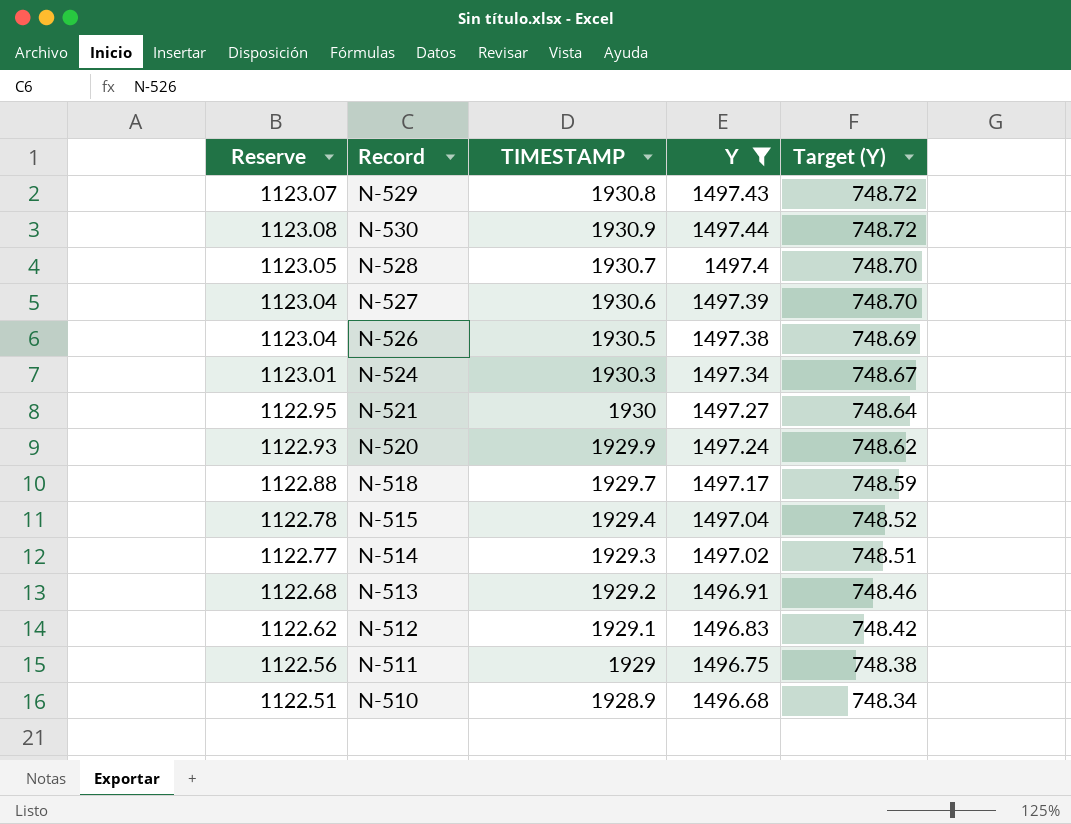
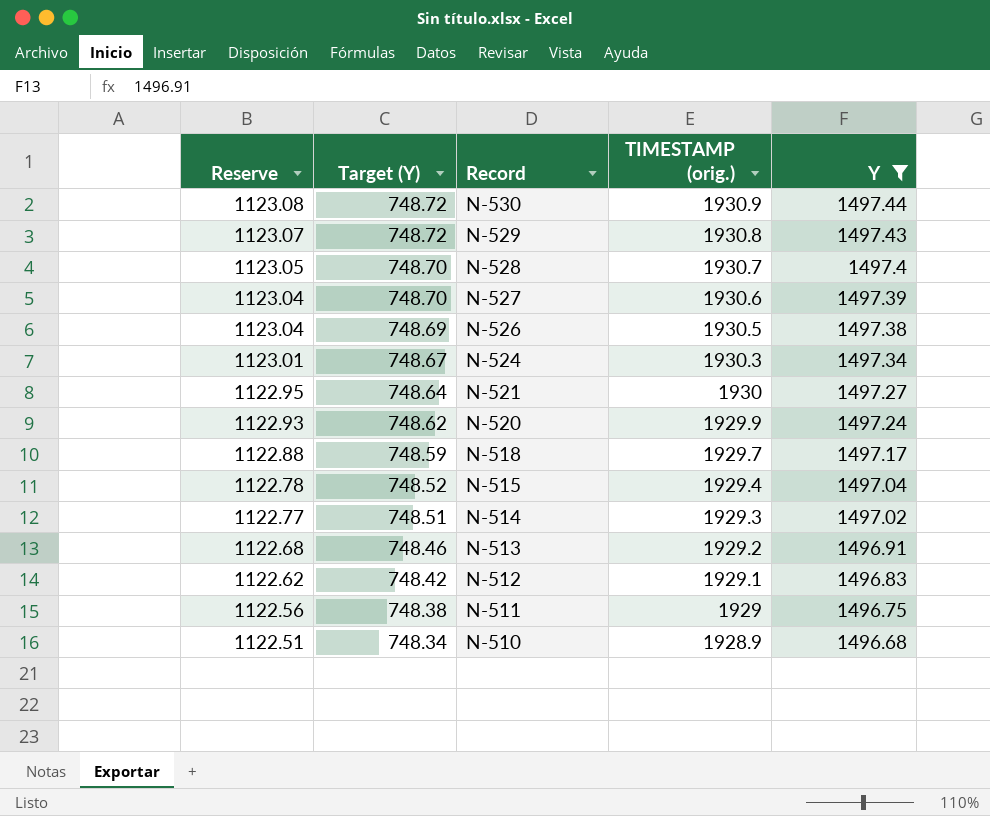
row order: Target (Y) descending -> Reserve descending
column Target (Y) | position: 5 -> 2
column name: TIMESTAMP -> TIMESTAMP (orig.)

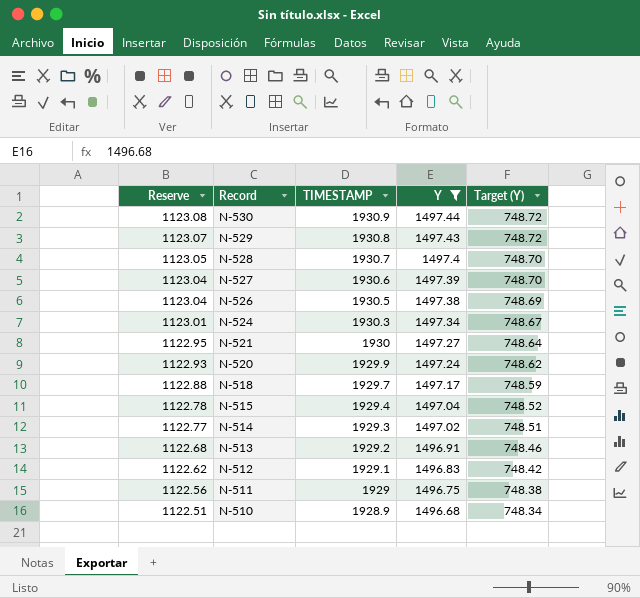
column name: TIMESTAMP (orig.) -> TIMESTAMP
column Target (Y) | position: 2 -> 5

